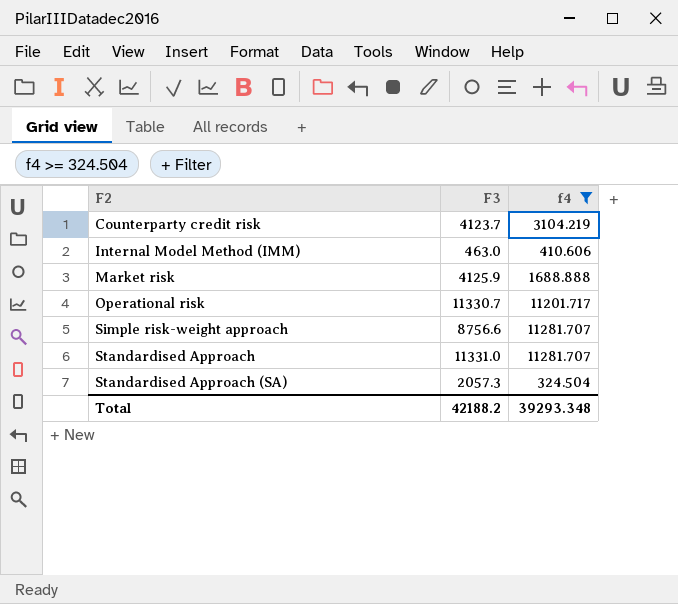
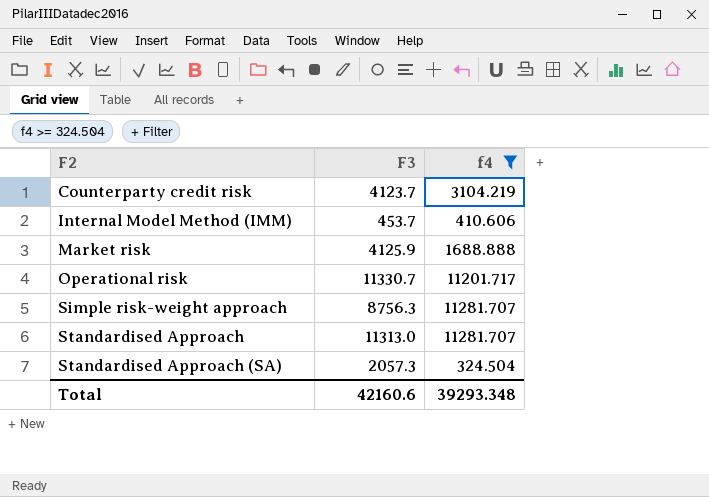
Internal Model Method (IMM) | F3: 463.0 -> 453.7
Simple risk-weight approach | F3: 8756.6 -> 8756.3
Standardised Approach | F3: 11331.0 -> 11313.0
Total | F3: 42188.2 -> 42160.6

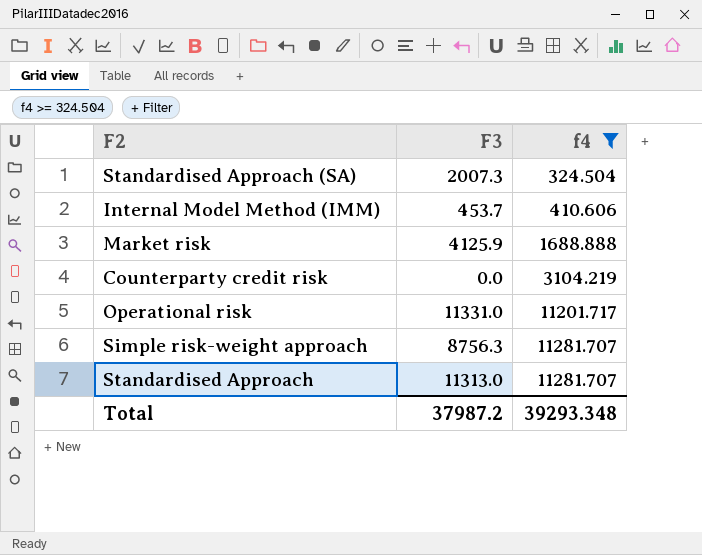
row order: F2 ascending -> f4 ascending
Standardised Approach (SA) | F3: 2057.3 -> 2007.3
Counterparty credit risk | F3: 4123.7 -> 0.0
Operational risk | F3: 11330.7 -> 11331.0
Total | F3: 42160.6 -> 37987.2

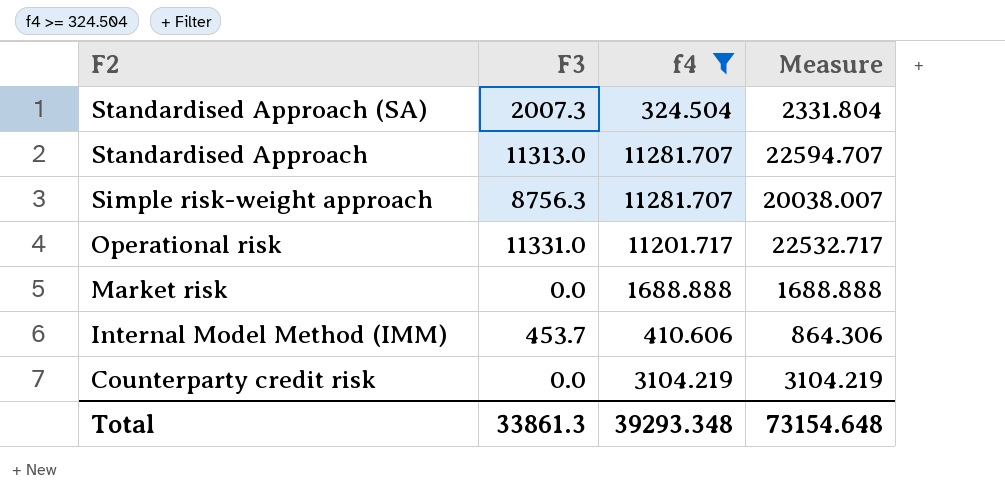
row order: f4 ascending -> F2 descending
column Measure | formula: none -> [F3] + [f4]
Market risk | F3: 4125.9 -> 0.0
Total | F3: 37987.2 -> 33861.3

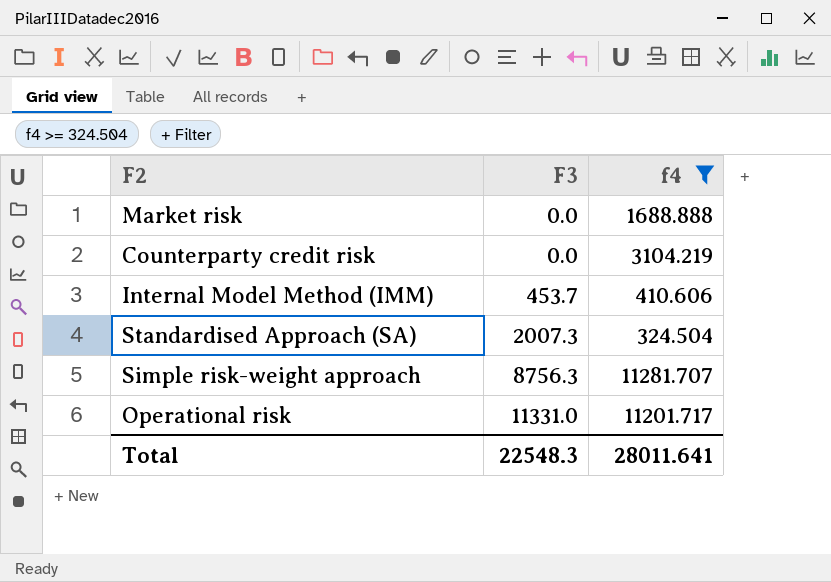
row order: F2 descending -> F3 ascending
column Measure | formula: [F3] + [f4] -> none
row Standardised Approach: 11313.0 | 11281.707 | 22594.707 -> none
Total | F3: 33861.3 -> 22548.3
Total | f4: 39293.348 -> 28011.641

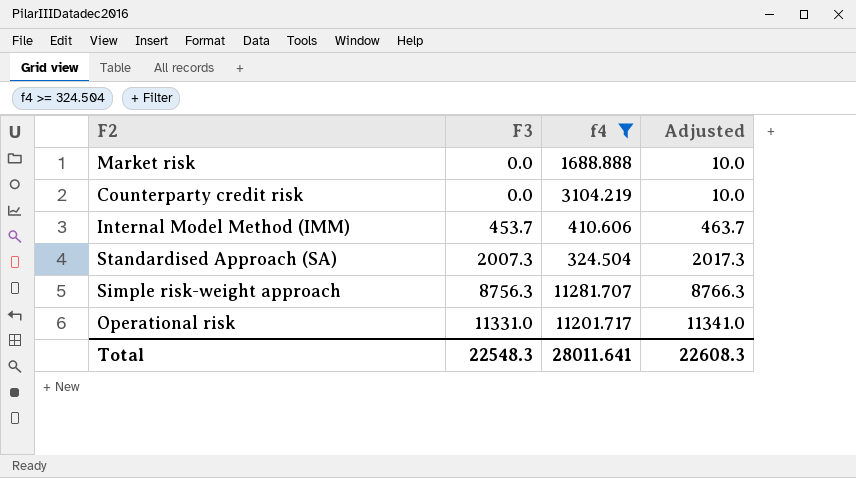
column Adjusted | formula: none -> [F3] + 10

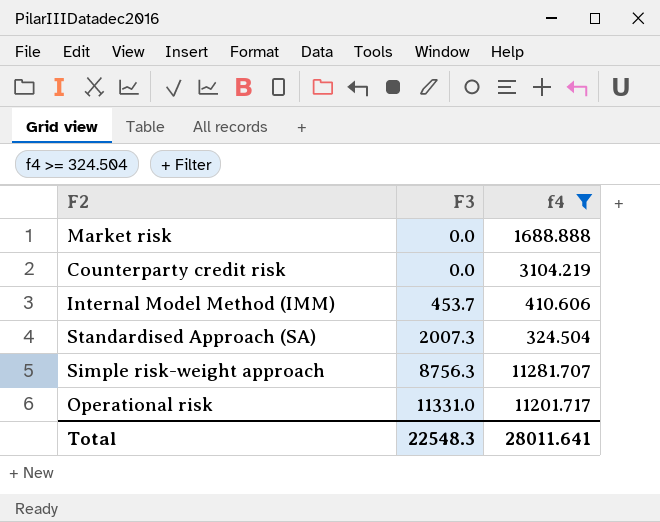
column Adjusted | formula: [F3] + 10 -> none

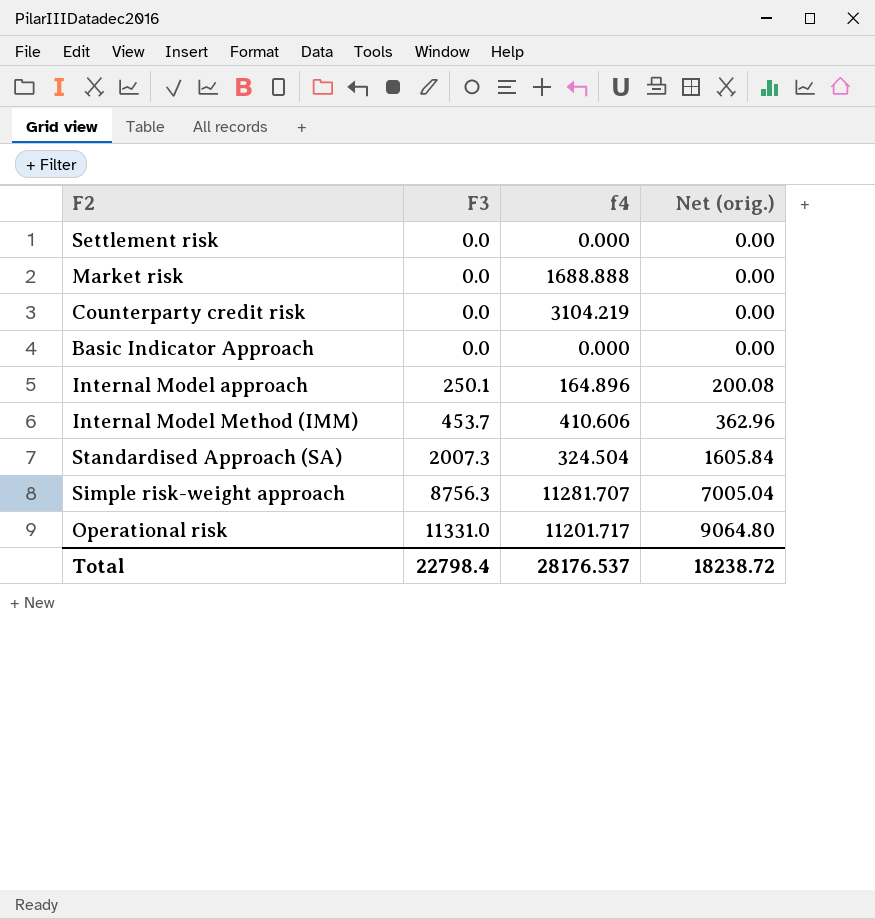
filter: f4 >= 324.504 -> none
column Net (orig.) | formula: none -> [F3] * 0.8
Total | F3: 22548.3 -> 22798.4
Total | f4: 28011.641 -> 28176.537

